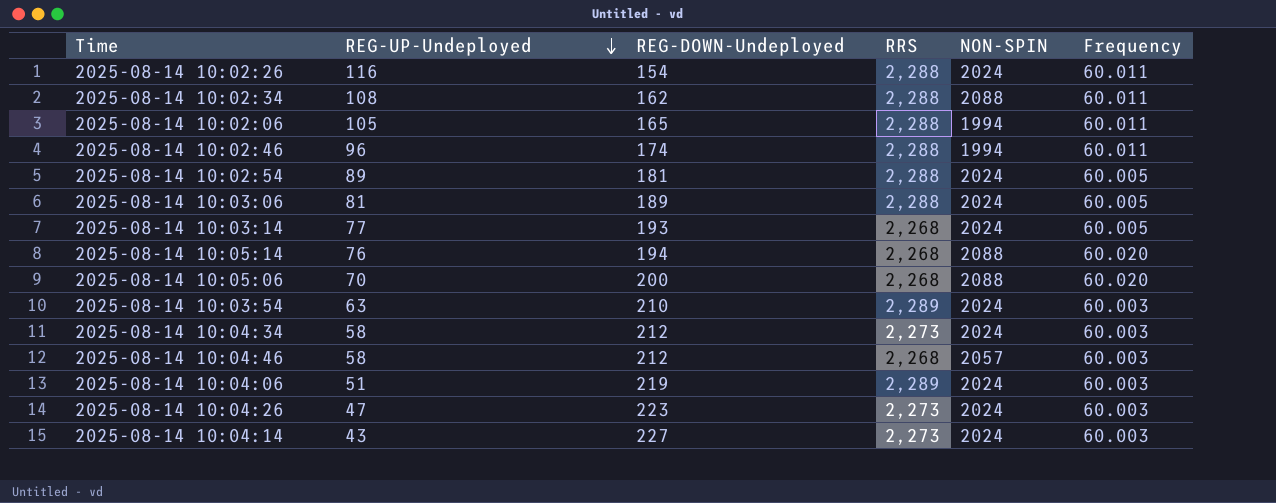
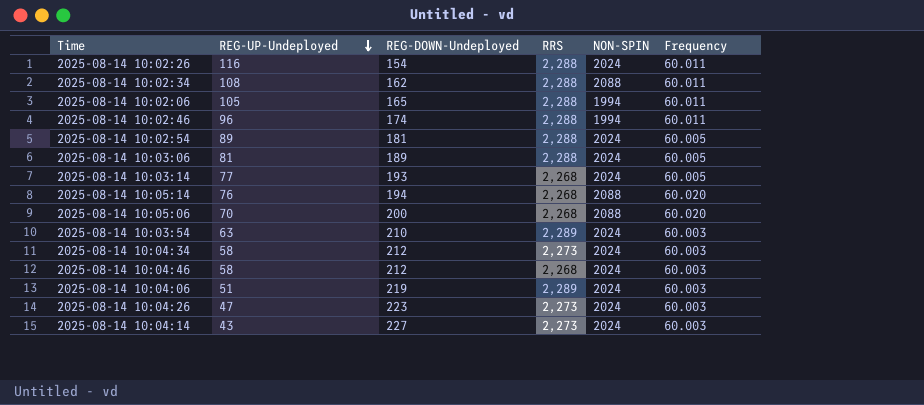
2025-08-14 10:04:46 | NON-SPIN: 2057 -> 2024

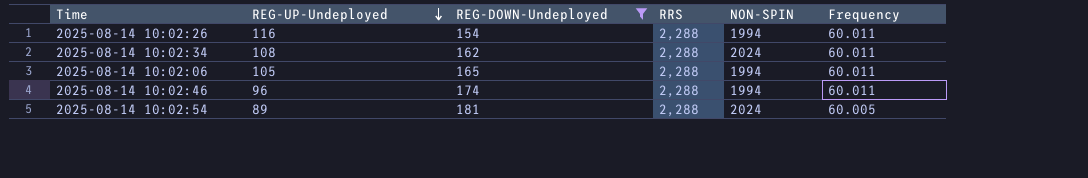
filter: none -> REG-DOWN-Undeployed <= 181
2025-08-14 10:02:26 | NON-SPIN: 2024 -> 1994
2025-08-14 10:02:34 | NON-SPIN: 2088 -> 2024

